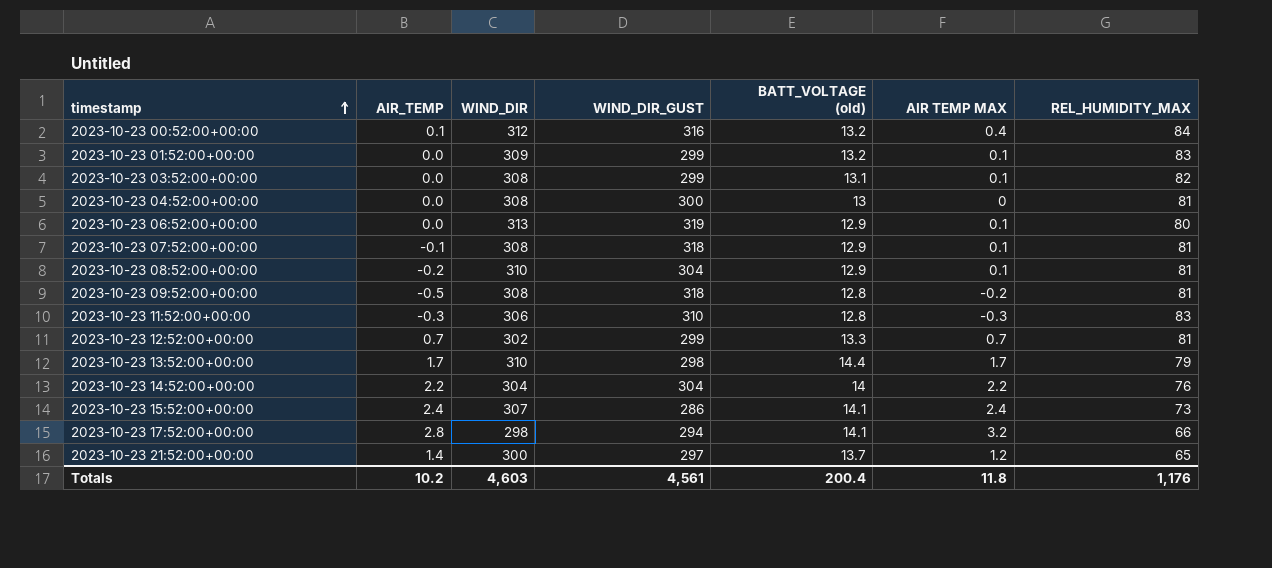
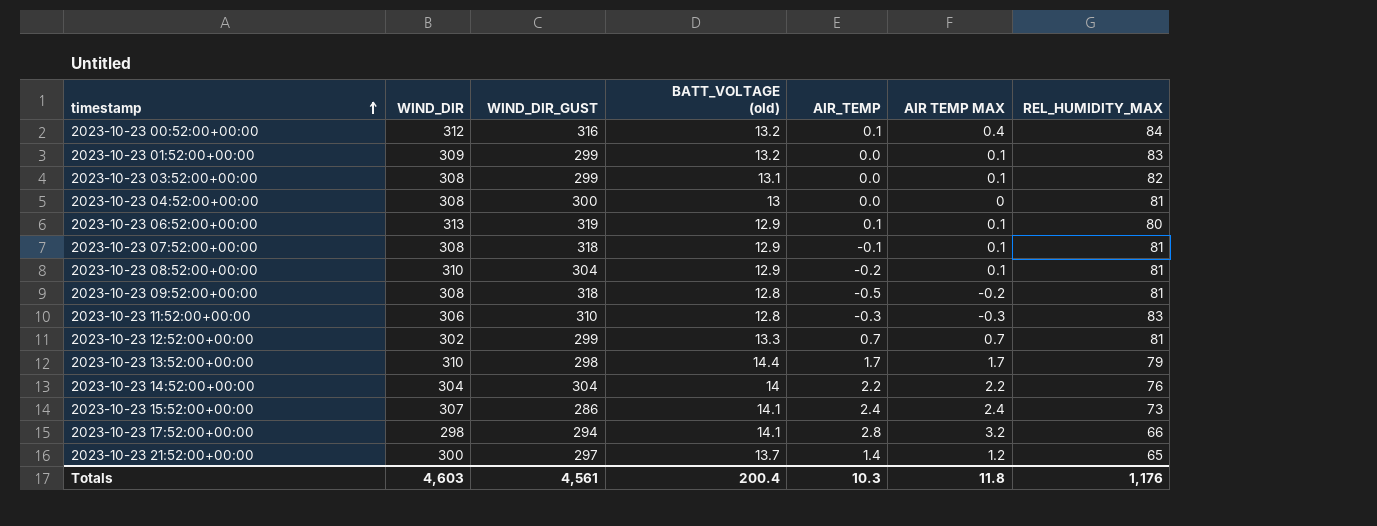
column AIR_TEMP | position: 2 -> 5
2023-10-23 06:52:00+00:00 | AIR_TEMP: 0.0 -> 0.1
Totals | AIR_TEMP: 10.2 -> 10.3

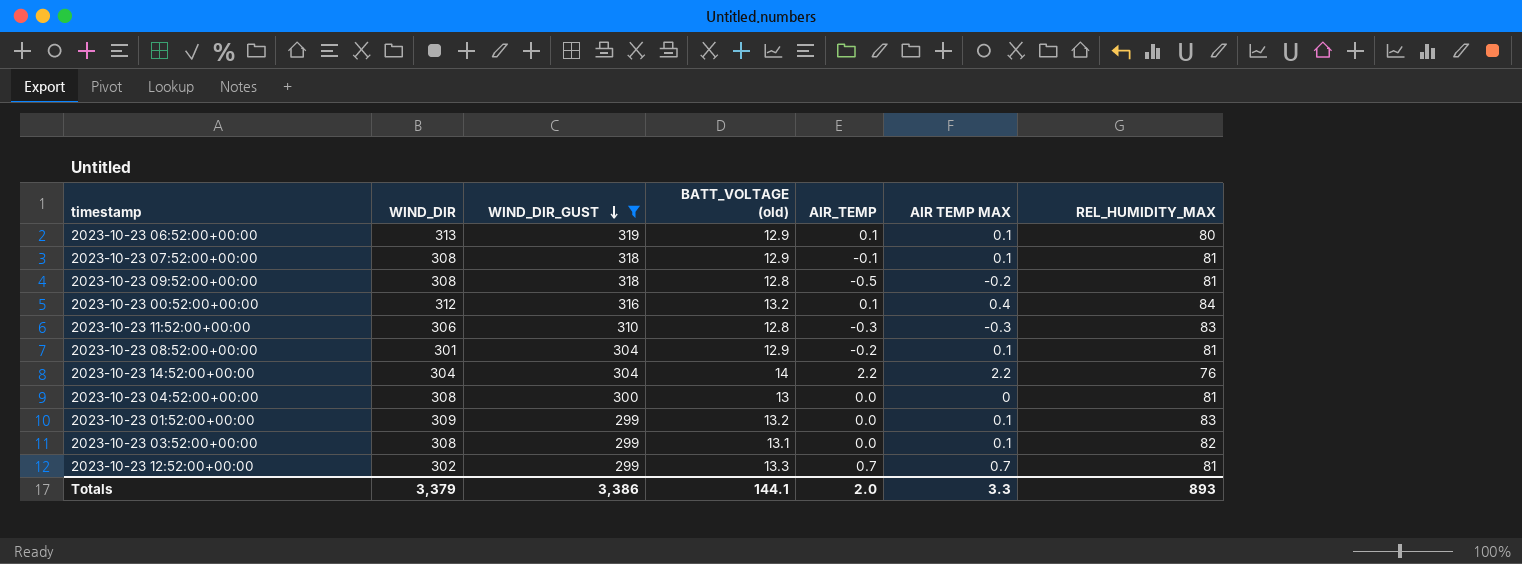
filter: none -> WIND_DIR_GUST >= 299
row order: timestamp ascending -> WIND_DIR_GUST descending
2023-10-23 08:52:00+00:00 | WIND_DIR: 310 -> 301
Totals | WIND_DIR: 4,603 -> 3,379
Totals | WIND_DIR_GUST: 4,561 -> 3,386
Totals | BATT_VOLTAGE (old): 200.4 -> 144.1
Totals | AIR_TEMP: 10.3 -> 2.0
Totals | AIR TEMP MAX: 11.8 -> 3.3
Totals | REL_HUMIDITY_MAX: 1,176 -> 893

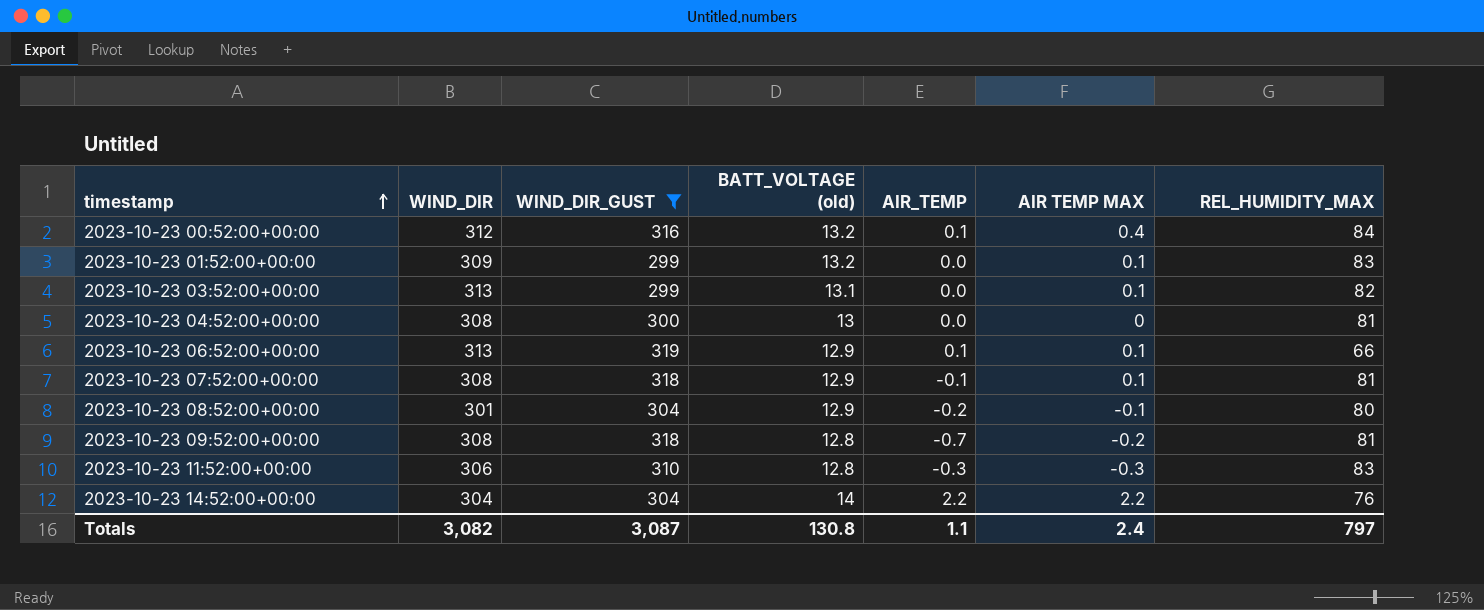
row order: WIND_DIR_GUST descending -> timestamp ascending
row 2023-10-23 12:52:00+00:00: 302 | 299 | 13.3 | 0.7 | 0.7 | 81 -> none
2023-10-23 03:52:00+00:00 | WIND_DIR: 308 -> 313
2023-10-23 06:52:00+00:00 | REL_HUMIDITY_MAX: 80 -> 66
2023-10-23 08:52:00+00:00 | AIR TEMP MAX: 0.1 -> -0.1
2023-10-23 08:52:00+00:00 | REL_HUMIDITY_MAX: 81 -> 80
2023-10-23 09:52:00+00:00 | AIR_TEMP: -0.5 -> -0.7
Totals | WIND_DIR: 3,379 -> 3,082
Totals | WIND_DIR_GUST: 3,386 -> 3,087
Totals | BATT_VOLTAGE (old): 144.1 -> 130.8
Totals | AIR_TEMP: 2.0 -> 1.1
Totals | AIR TEMP MAX: 3.3 -> 2.4
Totals | REL_HUMIDITY_MAX: 893 -> 797

